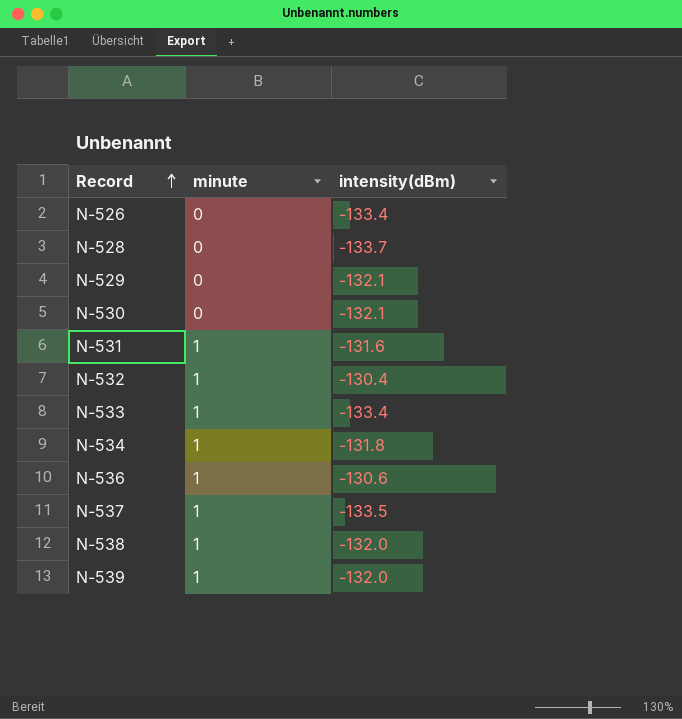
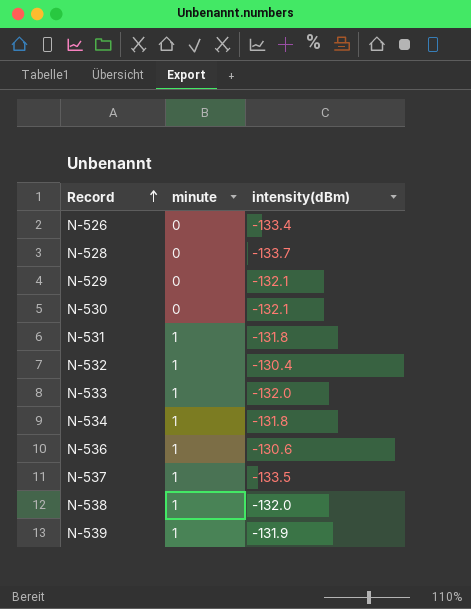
N-531 | intensity(dBm): -131.6 -> -131.8
N-533 | intensity(dBm): -133.4 -> -132.0
N-539 | intensity(dBm): -132.0 -> -131.9

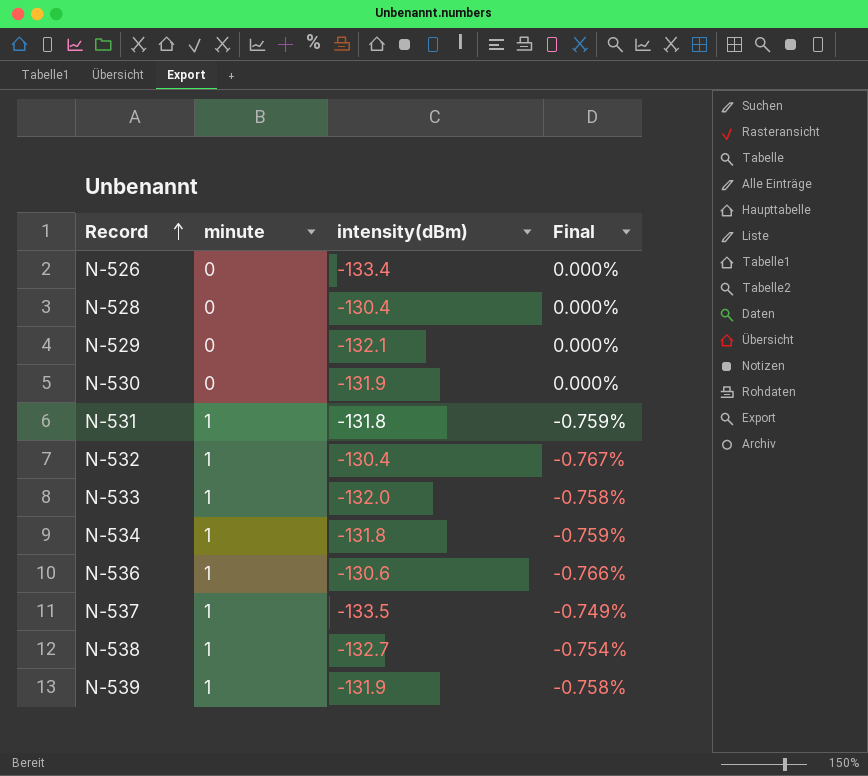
column Final | formula: none -> [minute] / [intensity(dBm)]
N-528 | intensity(dBm): -133.7 -> -130.4
N-530 | intensity(dBm): -132.1 -> -131.9
N-538 | intensity(dBm): -132.0 -> -132.7

